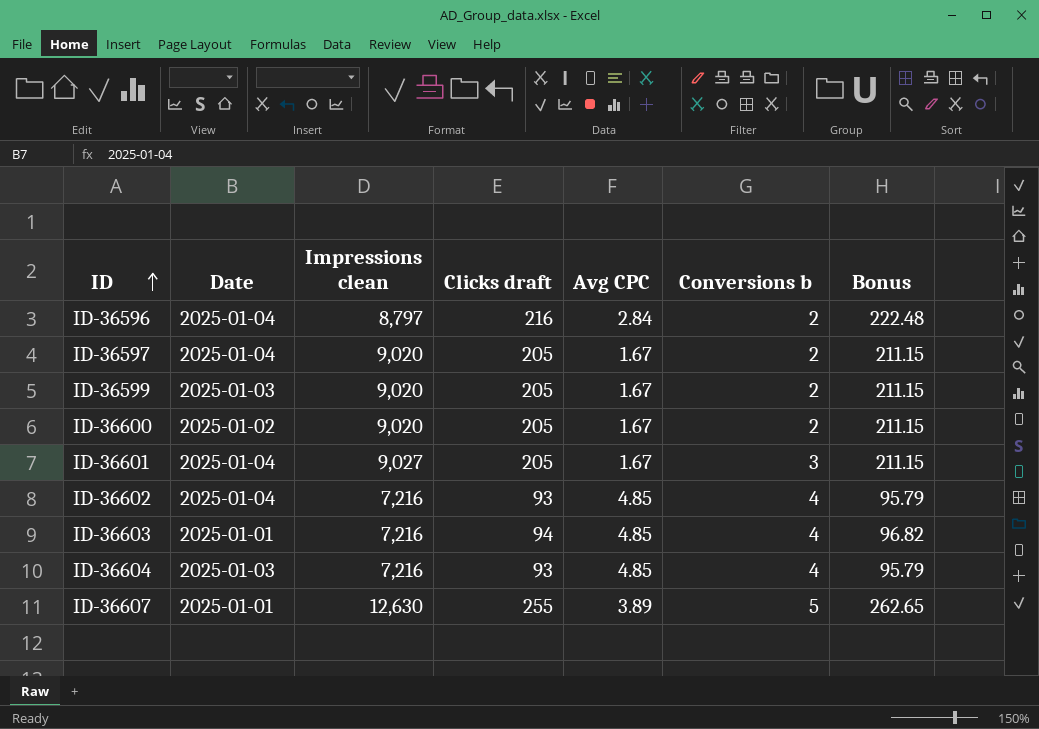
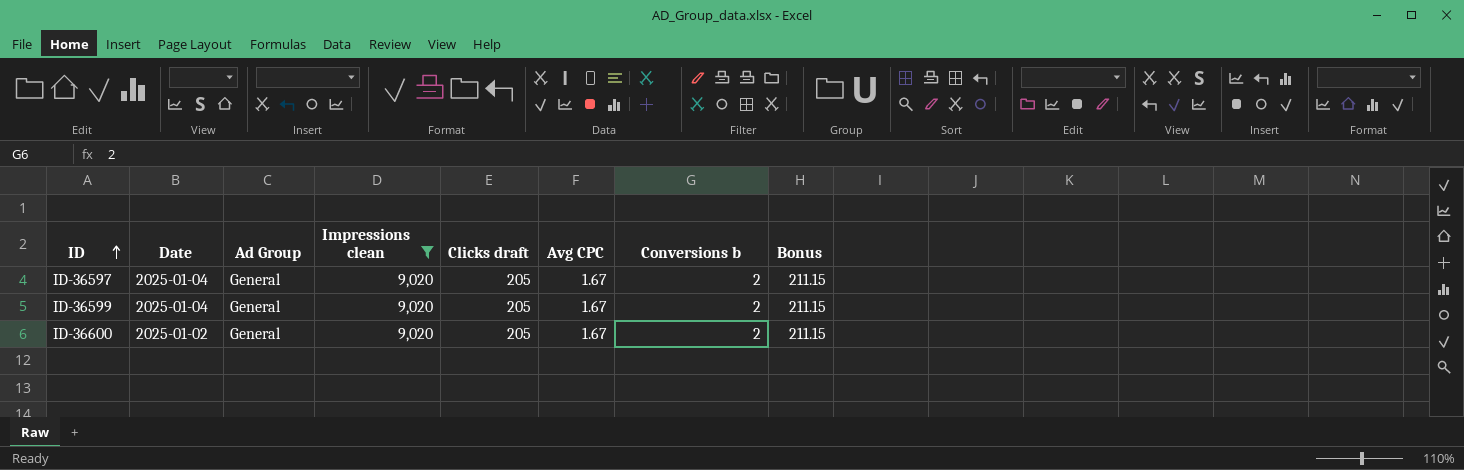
filter: none -> Impressions clean = 9,020
column Ad Group | position: none -> 3
ID-36599 | Date: 2025-01-03 -> 2025-01-04

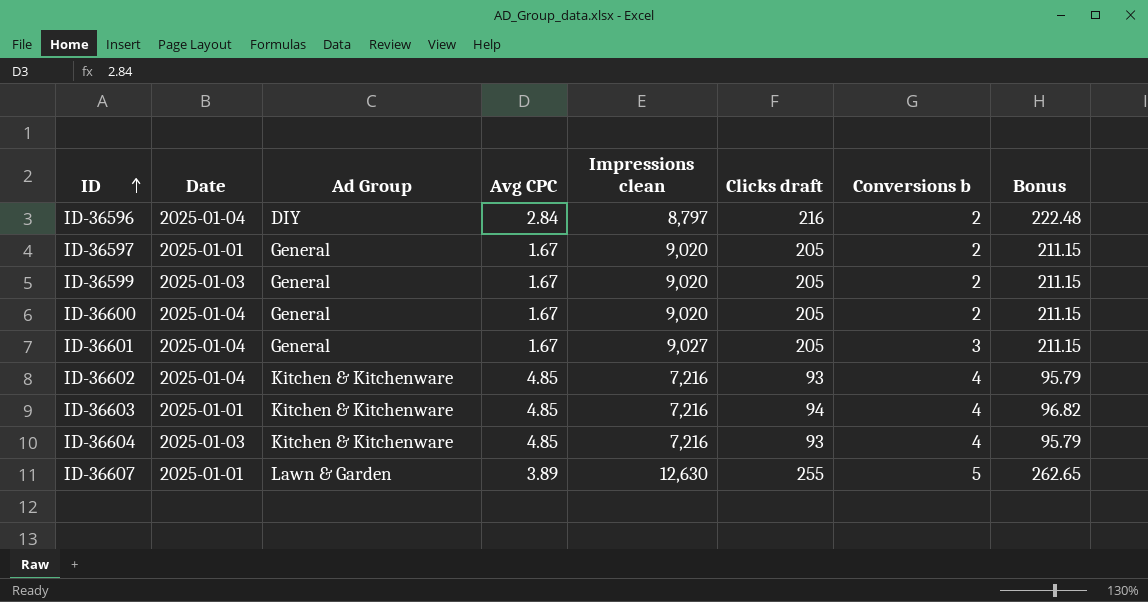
filter: Impressions clean = 9,020 -> none
column Avg CPC | position: 6 -> 4
ID-36597 | Date: 2025-01-04 -> 2025-01-01
ID-36599 | Date: 2025-01-04 -> 2025-01-03
ID-36600 | Date: 2025-01-02 -> 2025-01-04

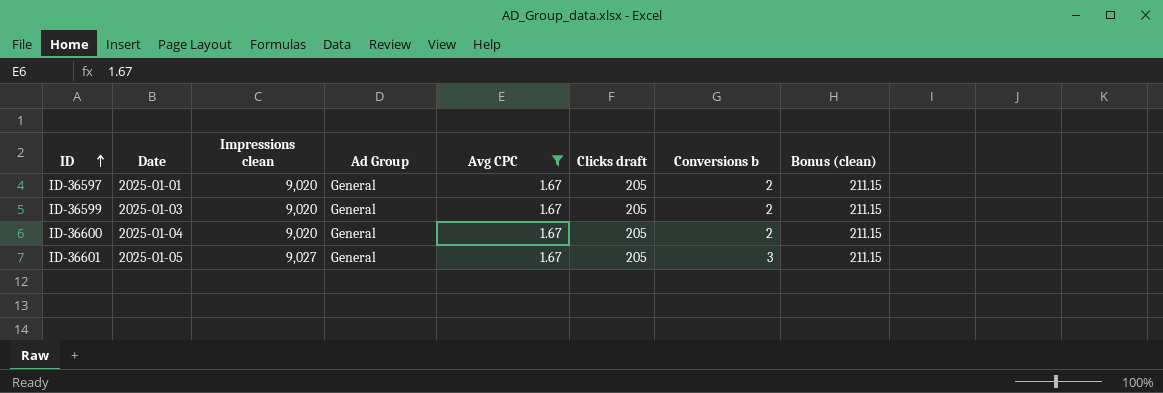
filter: none -> Avg CPC = 1.67
column Impressions clean | position: 5 -> 3
column name: Bonus -> Bonus (clean)
ID-36601 | Date: 2025-01-04 -> 2025-01-05

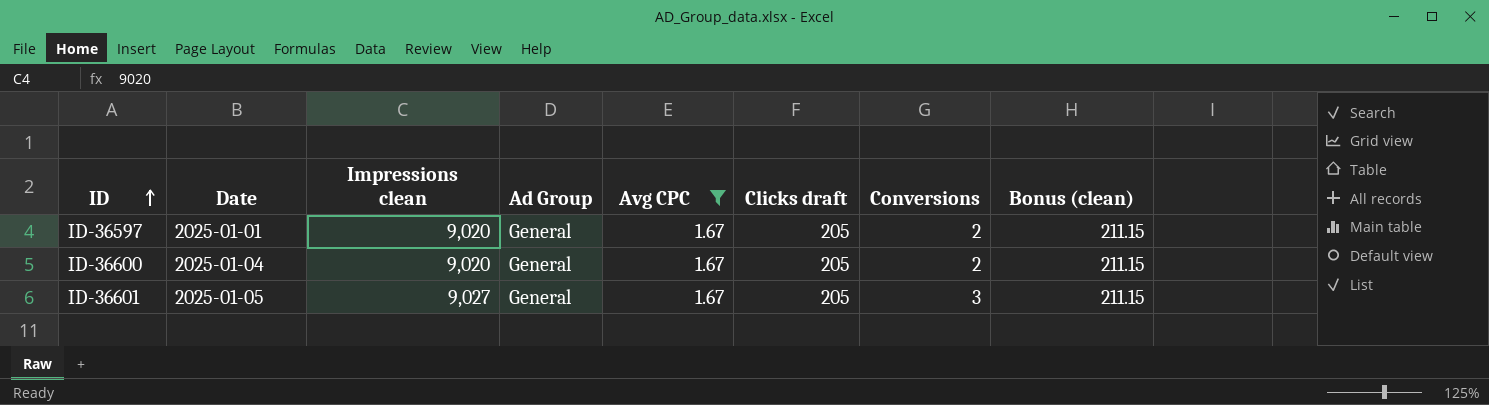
column name: Conversions b -> Conversions
row ID-36599: 2025-01-03 | 9,020 | General | 1.67 | 205 | 2 | 211.15 -> none

